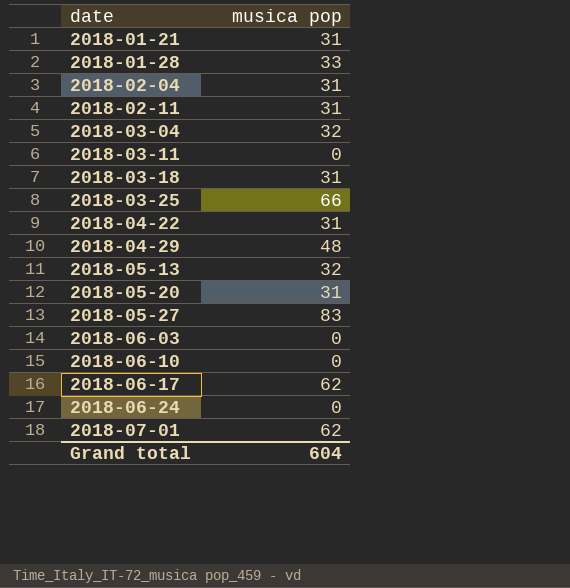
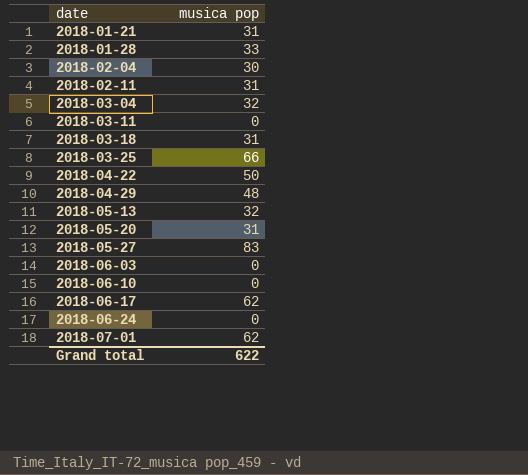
2018-02-04 | musica pop: 31 -> 30
2018-04-22 | musica pop: 31 -> 50
Grand total | musica pop: 604 -> 622

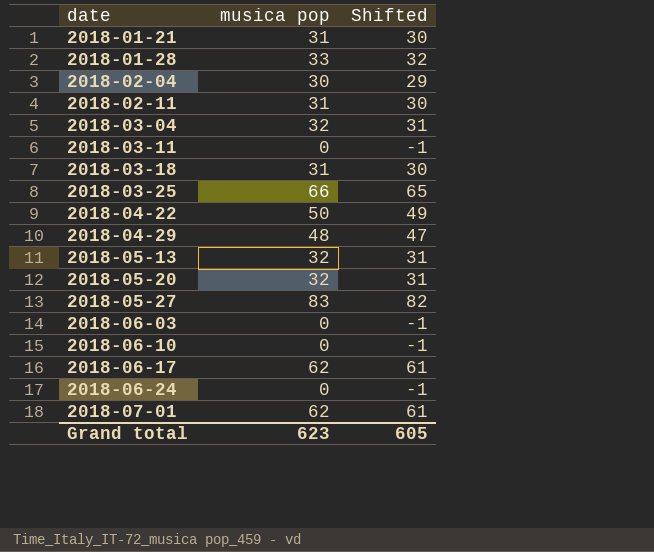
column Shifted | formula: none -> [musica pop] - 1
2018-05-20 | musica pop: 31 -> 32
Grand total | musica pop: 622 -> 623

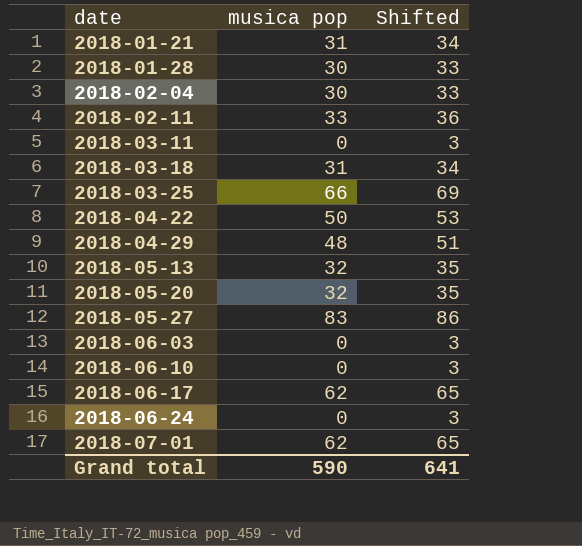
column Shifted | formula: [musica pop] - 1 -> [musica pop] + 3
row 2018-03-04: 32 | 31 -> none
2018-01-28 | musica pop: 33 -> 30
2018-02-11 | musica pop: 31 -> 33
Grand total | musica pop: 623 -> 590
Grand total | Shifted: 605 -> 641

